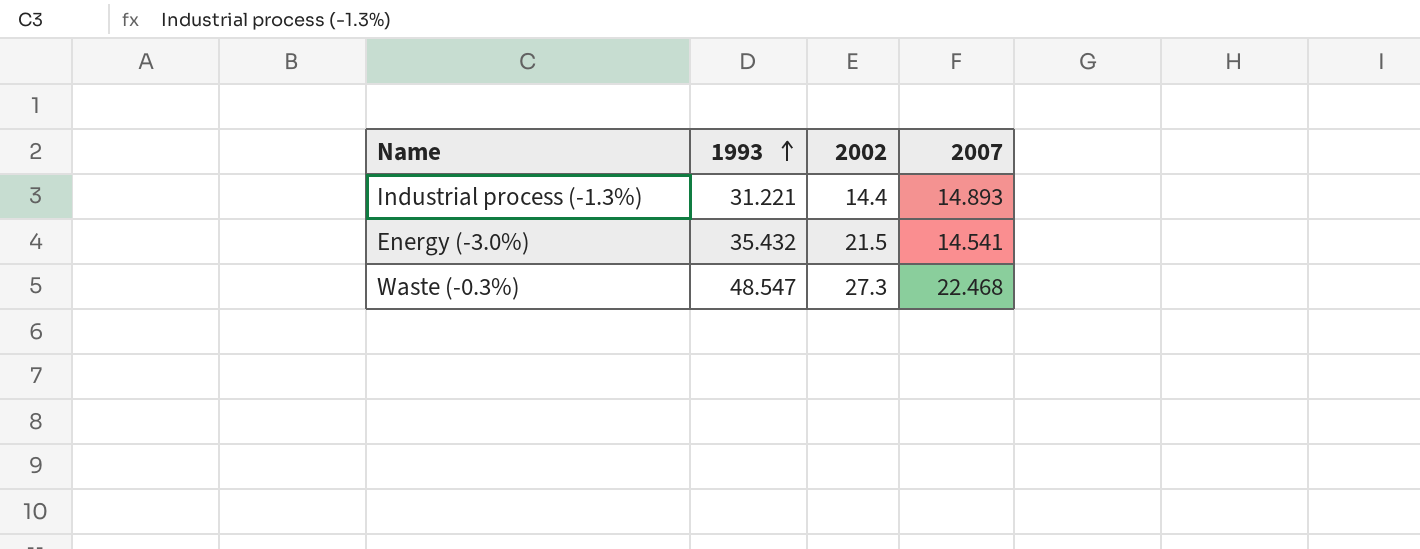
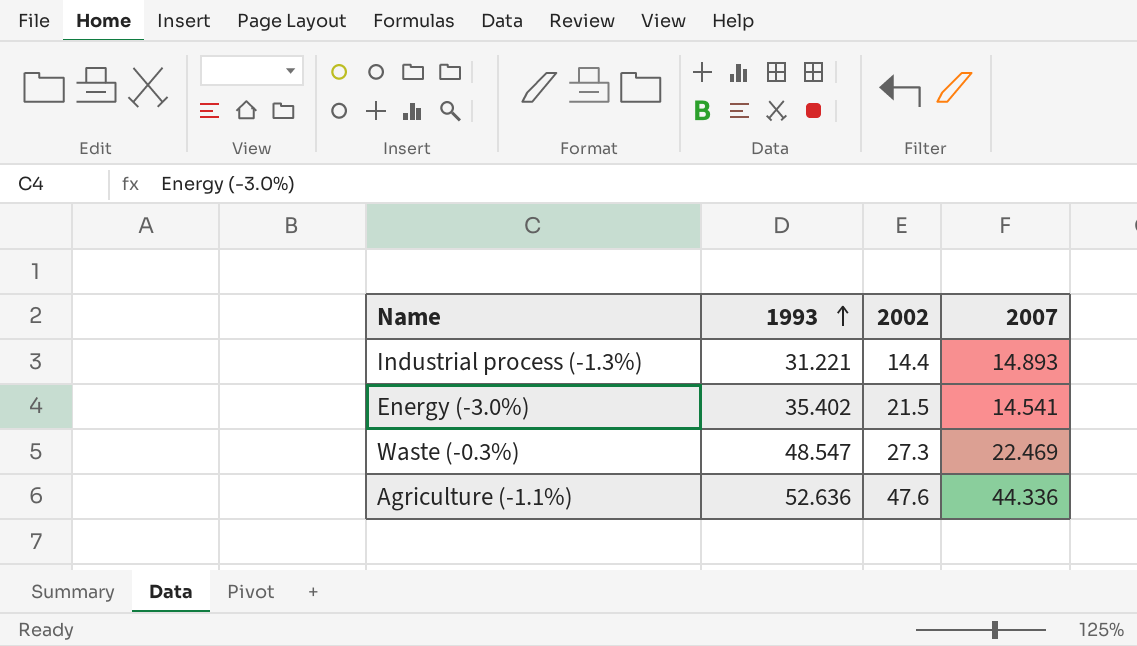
Energy (-3.0%) | 1993: 35.432 -> 35.402
Waste (-0.3%) | 2007: 22.468 -> 22.469
row Agriculture (-1.1%): none -> 52.636 | 47.6 | 44.336

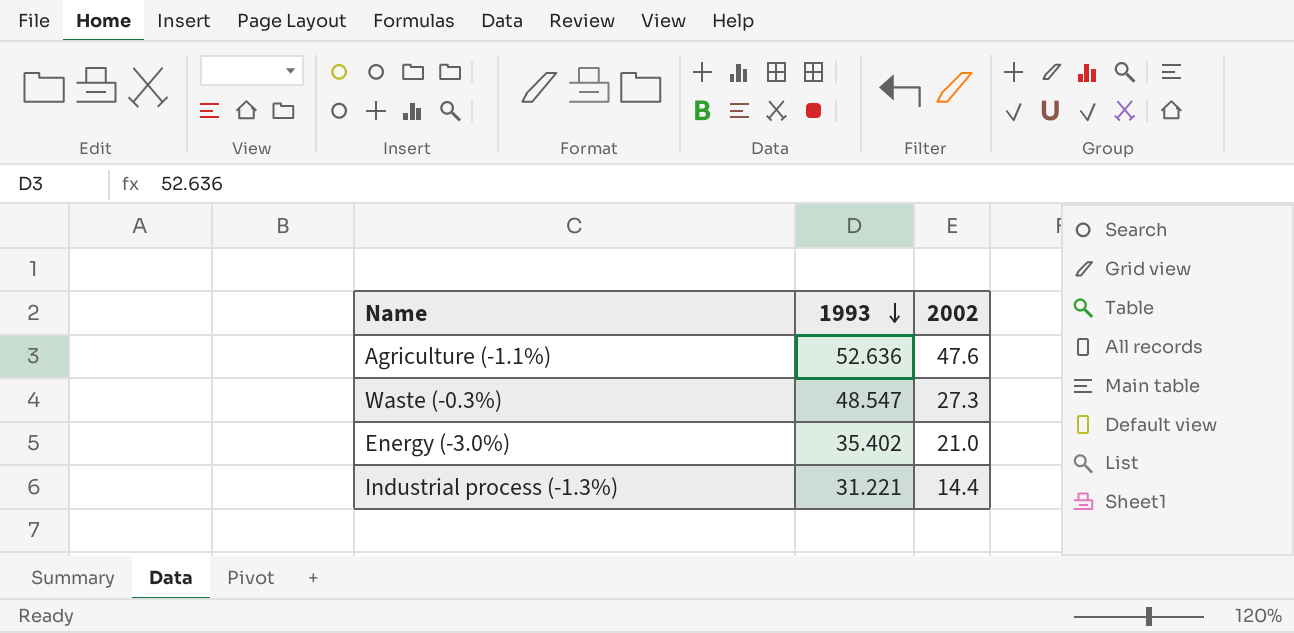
row order: 1993 ascending -> 1993 descending
column 2007 | position: 4 -> none
Energy (-3.0%) | 2002: 21.5 -> 21.0

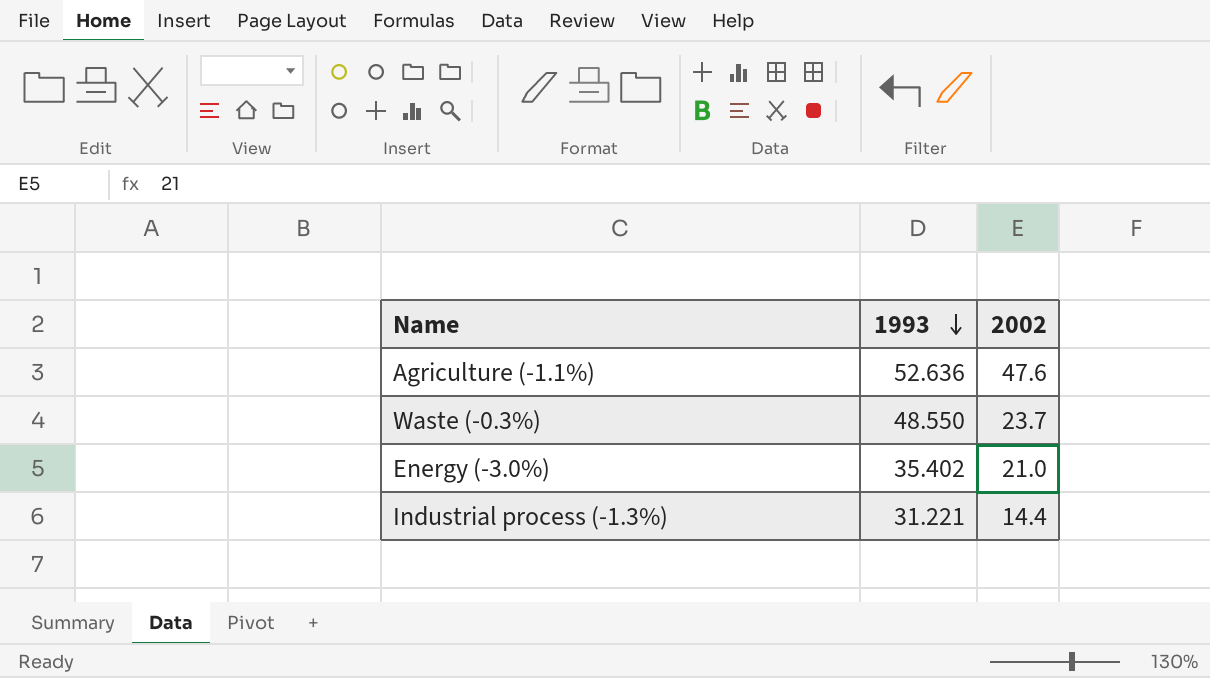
Waste (-0.3%) | 1993: 48.547 -> 48.550
Waste (-0.3%) | 2002: 27.3 -> 23.7

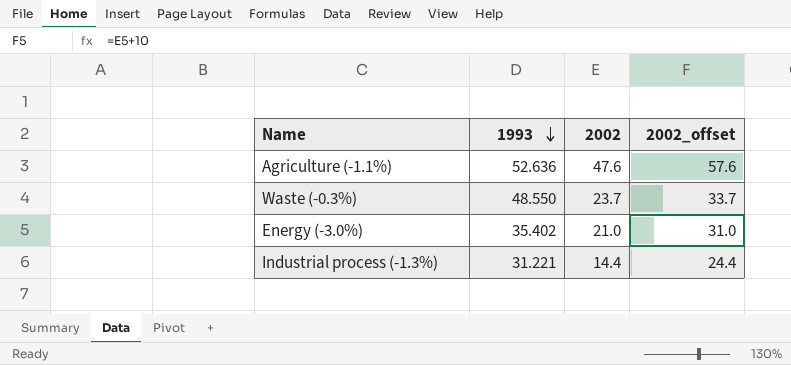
column 2002_offset | formula: none -> [2002] + 10

